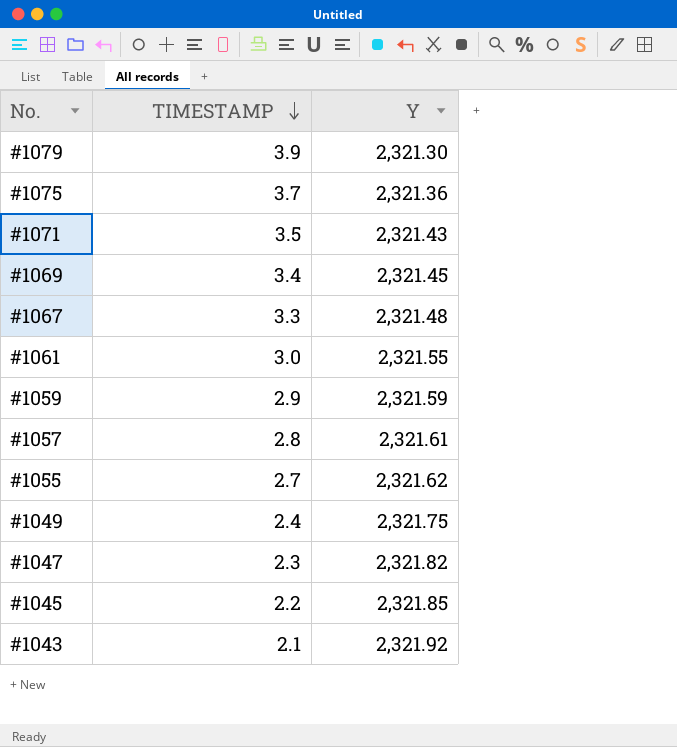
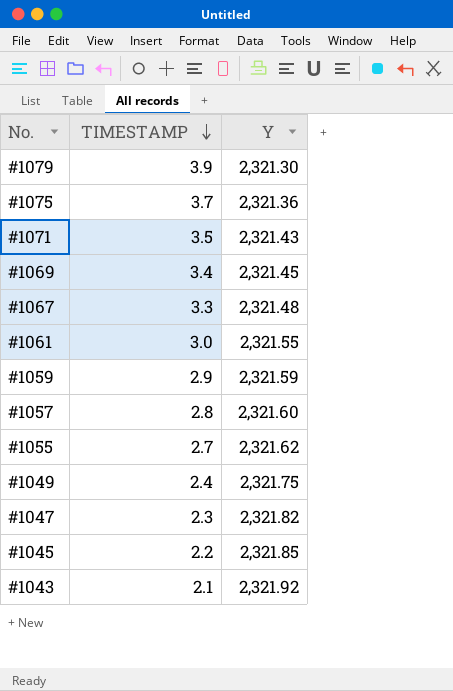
#1057 | Y: 2,321.61 -> 2,321.60

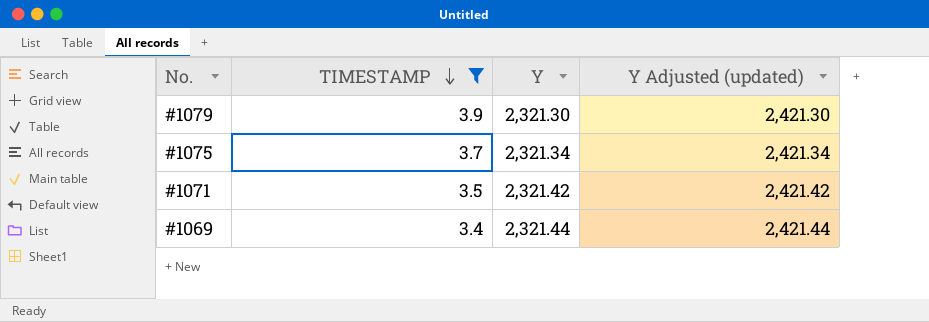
filter: none -> TIMESTAMP >= 3.4
column Y Adjusted (updated) | formula: none -> [Y] + 100
#1075 | Y: 2,321.36 -> 2,321.34
#1071 | Y: 2,321.43 -> 2,321.42
#1069 | Y: 2,321.45 -> 2,321.44

